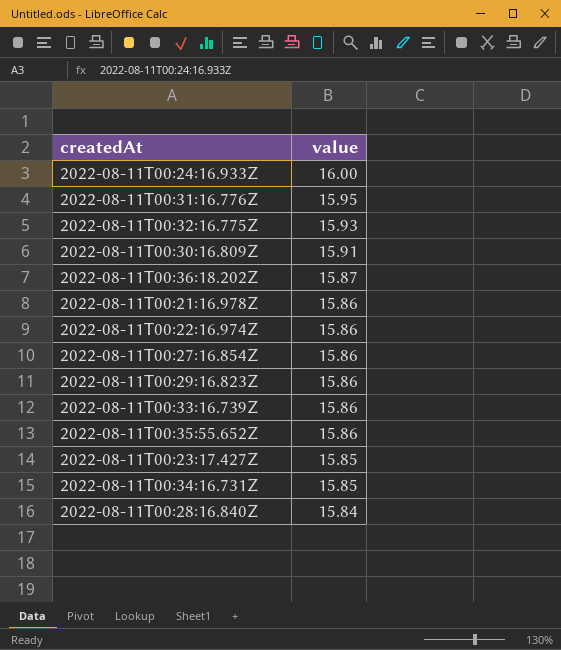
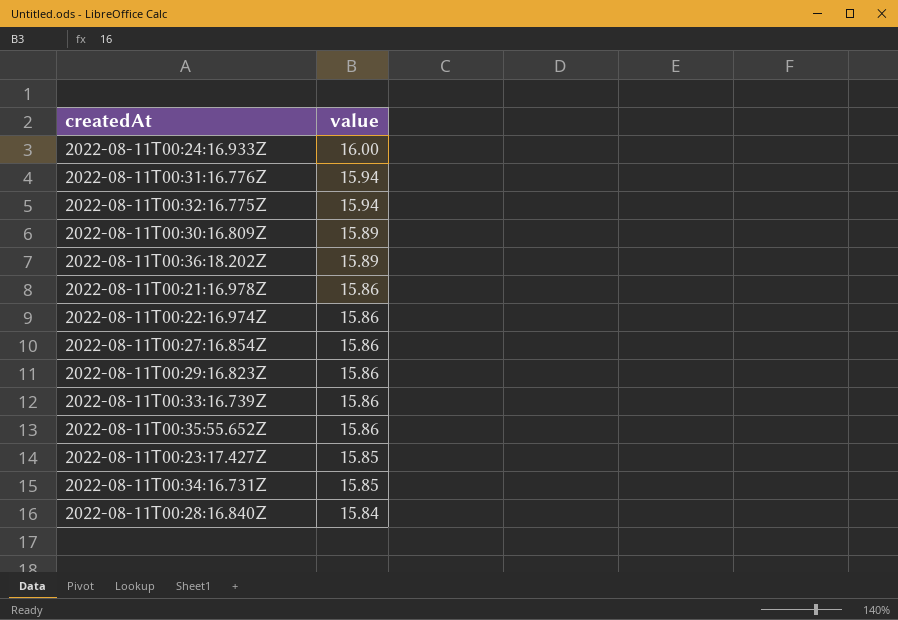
2022-08-11T00:31:16.776Z | value: 15.95 -> 15.94
2022-08-11T00:32:16.775Z | value: 15.93 -> 15.94
2022-08-11T00:30:16.809Z | value: 15.91 -> 15.89
2022-08-11T00:36:18.202Z | value: 15.87 -> 15.89

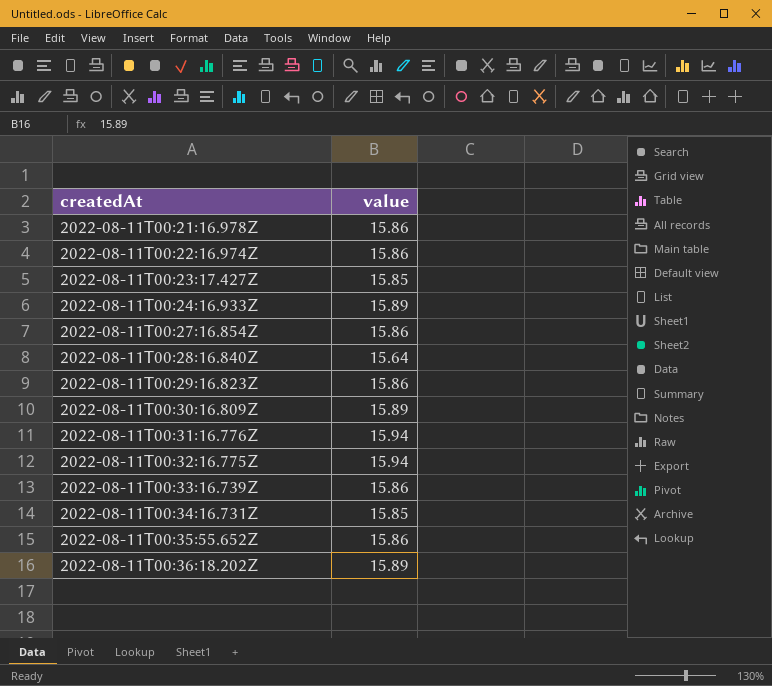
row order: value descending -> createdAt ascending
2022-08-11T00:24:16.933Z | value: 16.00 -> 15.89
2022-08-11T00:28:16.840Z | value: 15.84 -> 15.64

